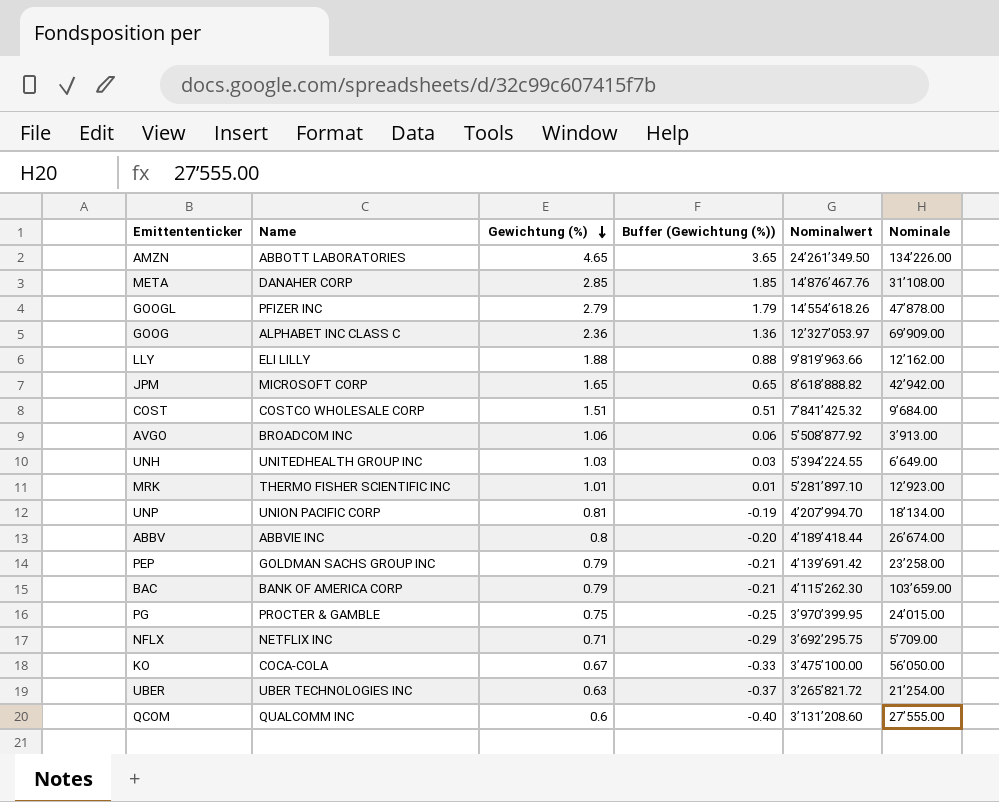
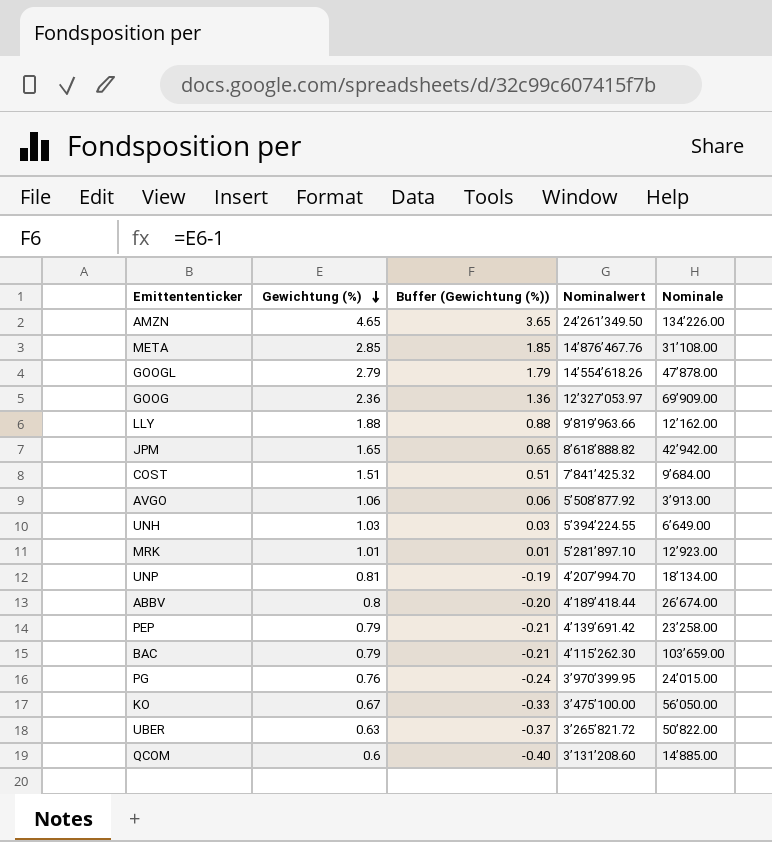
column Name | position: 2 -> none
row NFLX: NETFLIX INC | 0.71 | -0.29 | 3’692’295.75 | 5’709.00 -> none
PG | Gewichtung (%): 0.75 -> 0.76
PG | Buffer (Gewichtung (%)): -0.25 -> -0.24
UBER | Nominale: 21’254.00 -> 50’822.00
QCOM | Nominale: 27’555.00 -> 14’885.00

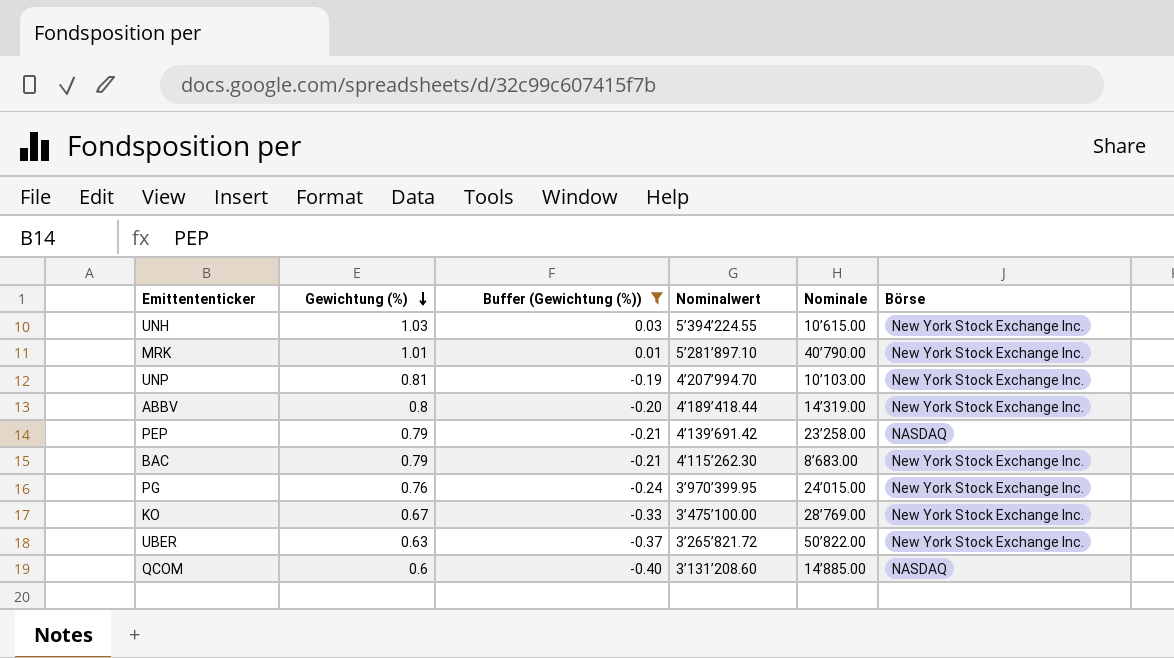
filter: none -> Buffer (Gewichtung (%)) <= 0.03
column Börse | position: none -> 6
UNH | Nominale: 6’649.00 -> 10’615.00
MRK | Nominale: 12’923.00 -> 40’790.00
UNP | Nominale: 18’134.00 -> 10’103.00
ABBV | Nominale: 26’674.00 -> 14’319.00
BAC | Nominale: 103’659.00 -> 8’683.00
KO | Nominale: 56’050.00 -> 28’769.00

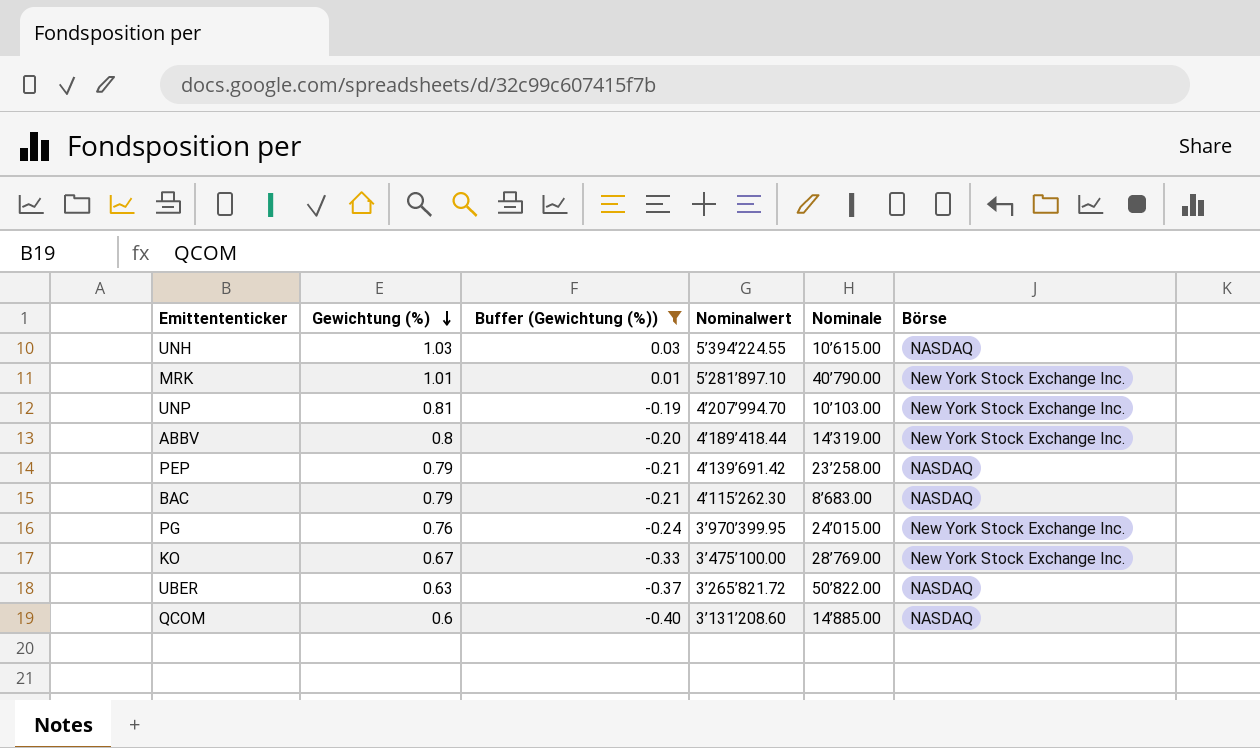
UNH | Börse: New York Stock Exchange Inc. -> NASDAQ
BAC | Börse: New York Stock Exchange Inc. -> NASDAQ
UBER | Börse: New York Stock Exchange Inc. -> NASDAQ

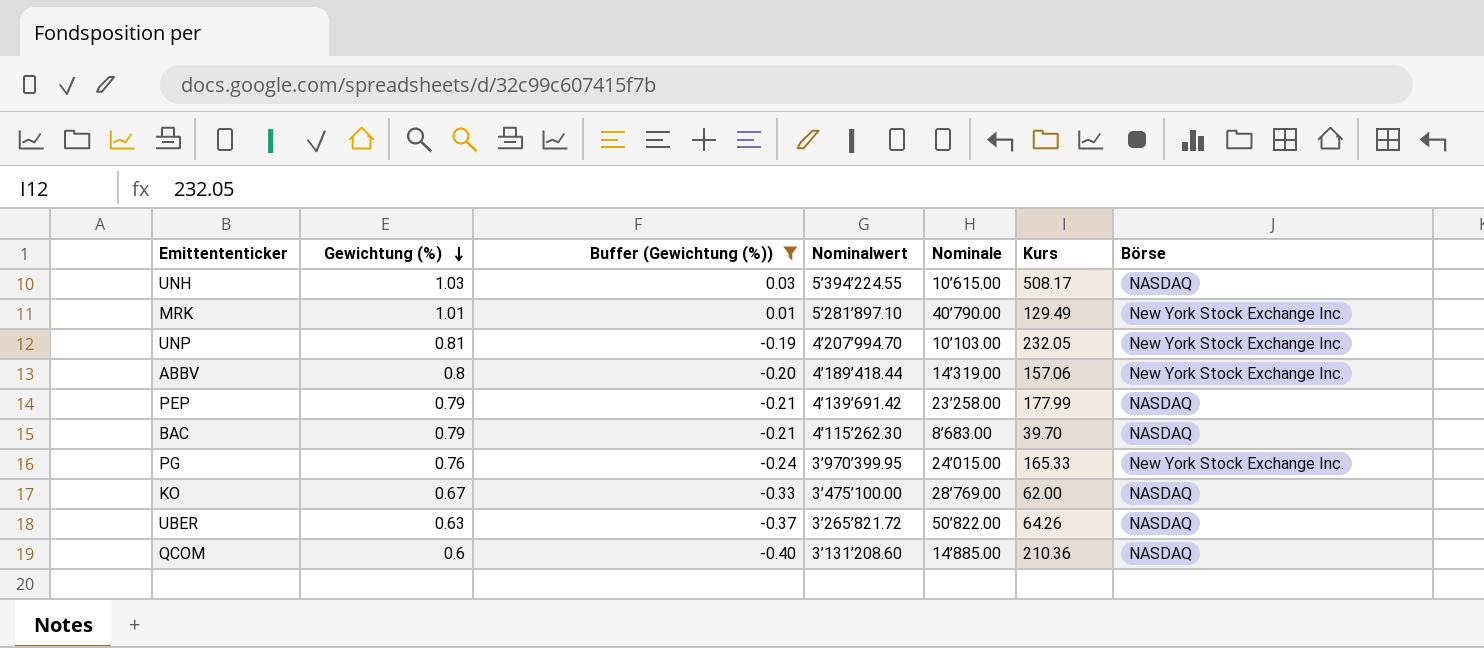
column Kurs | position: none -> 6
KO | Börse: New York Stock Exchange Inc. -> NASDAQ

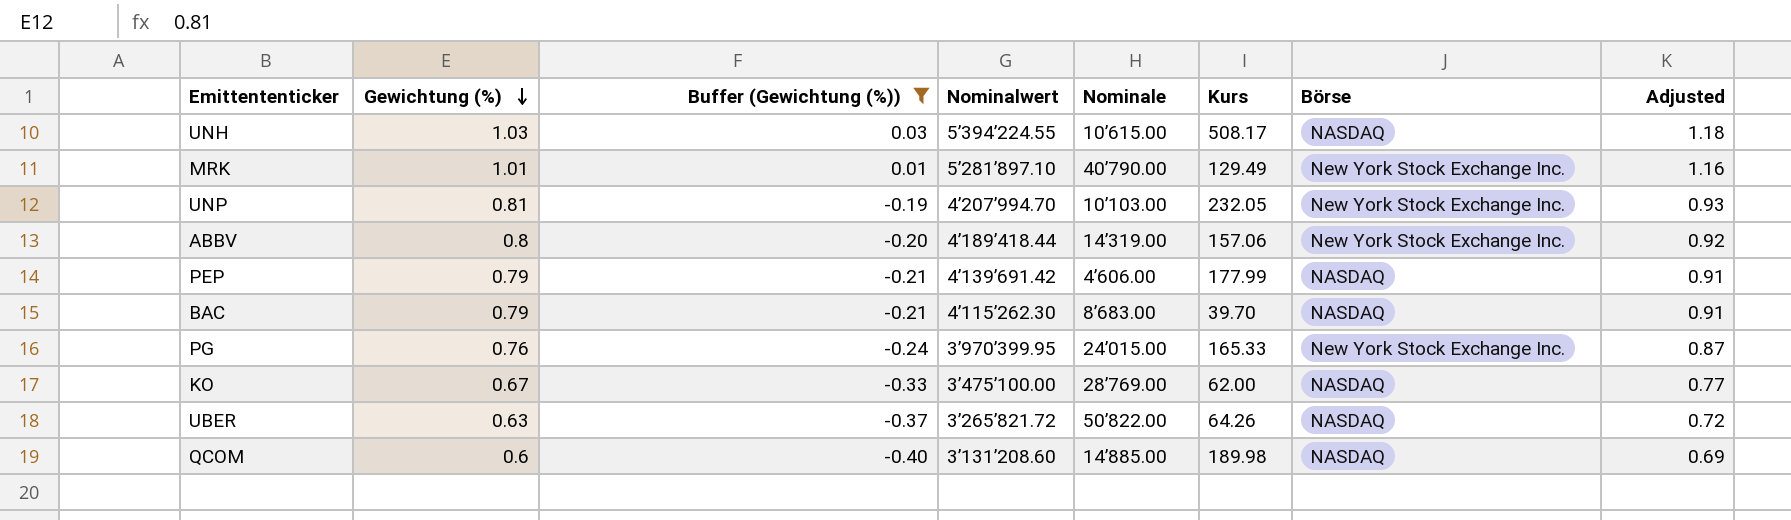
column Adjusted | formula: none -> [Gewichtung (%)] * 1.15
PEP | Nominale: 23’258.00 -> 4’606.00
QCOM | Kurs: 210.36 -> 189.98

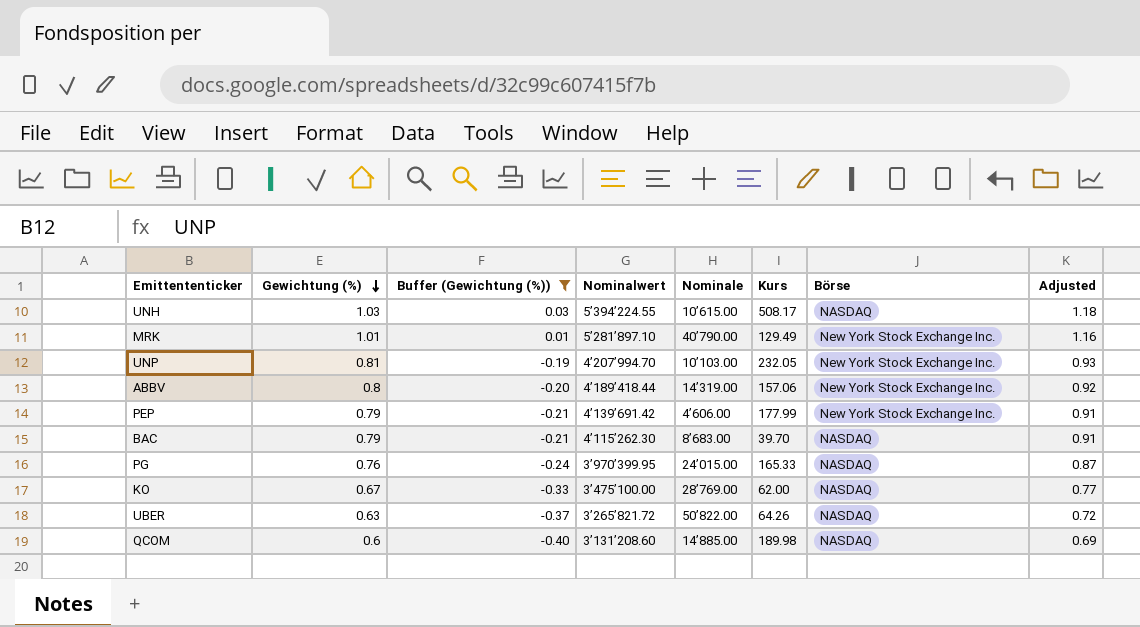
PEP | Börse: NASDAQ -> New York Stock Exchange Inc.
PG | Börse: New York Stock Exchange Inc. -> NASDAQ

